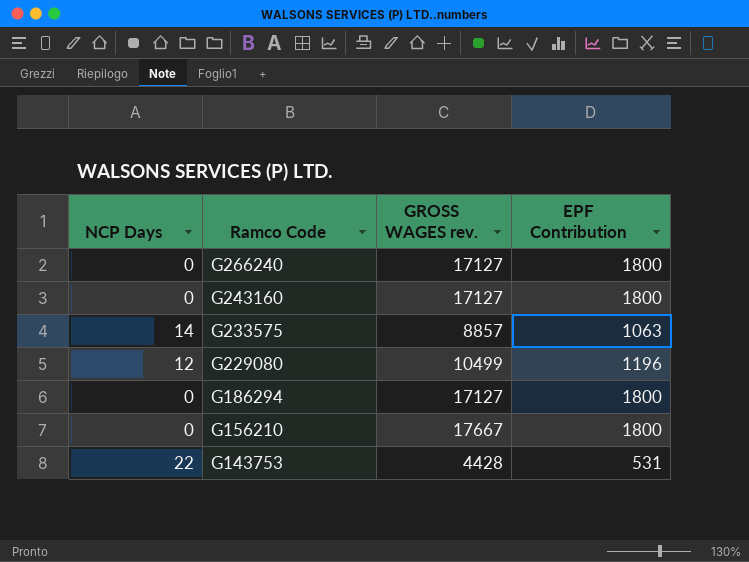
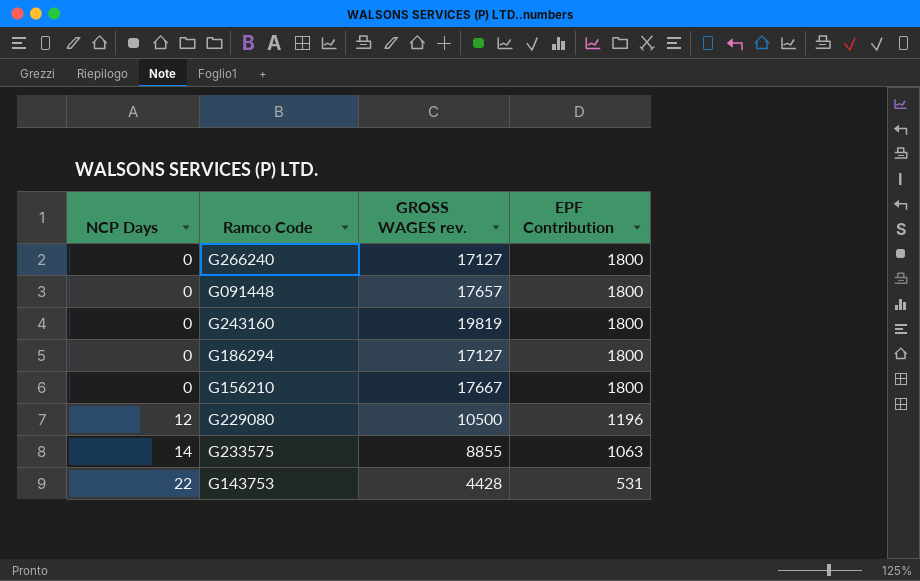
row order: Ramco Code descending -> NCP Days ascending
row G091448: none -> 0 | 17657 | 1800
G243160 | GROSS WAGES rev.: 17127 -> 19819
G229080 | GROSS WAGES rev.: 10499 -> 10500
G233575 | GROSS WAGES rev.: 8857 -> 8855

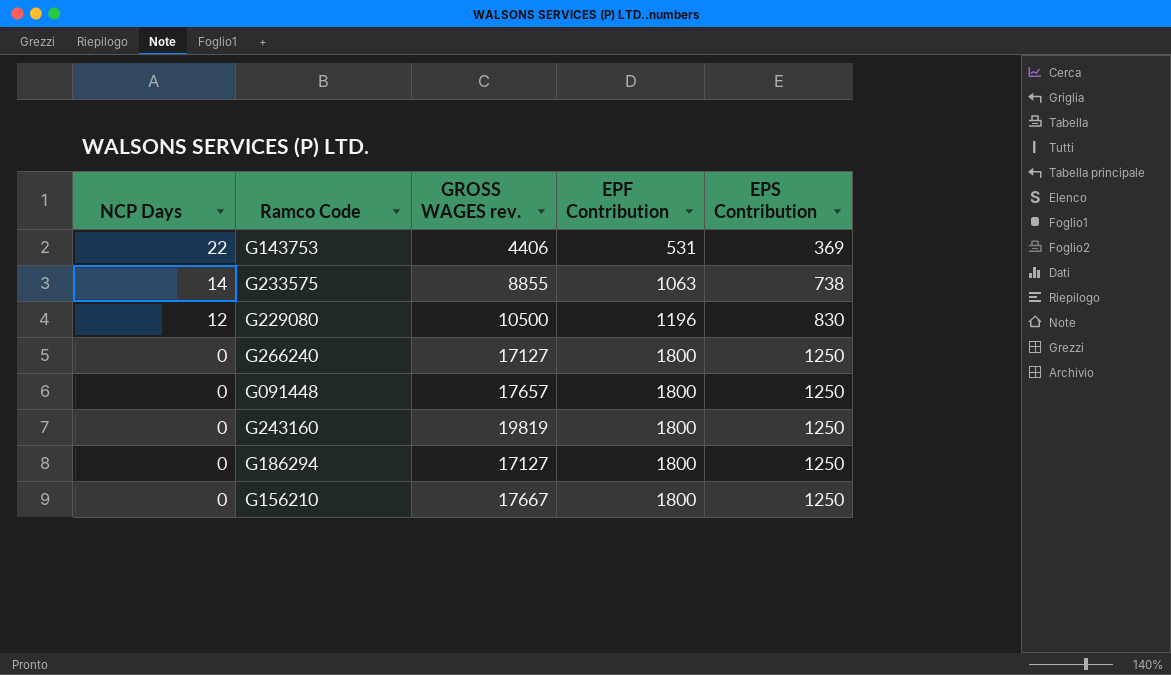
row order: NCP Days ascending -> NCP Days descending
column EPS Contribution | position: none -> 5
G143753 | GROSS WAGES rev.: 4428 -> 4406

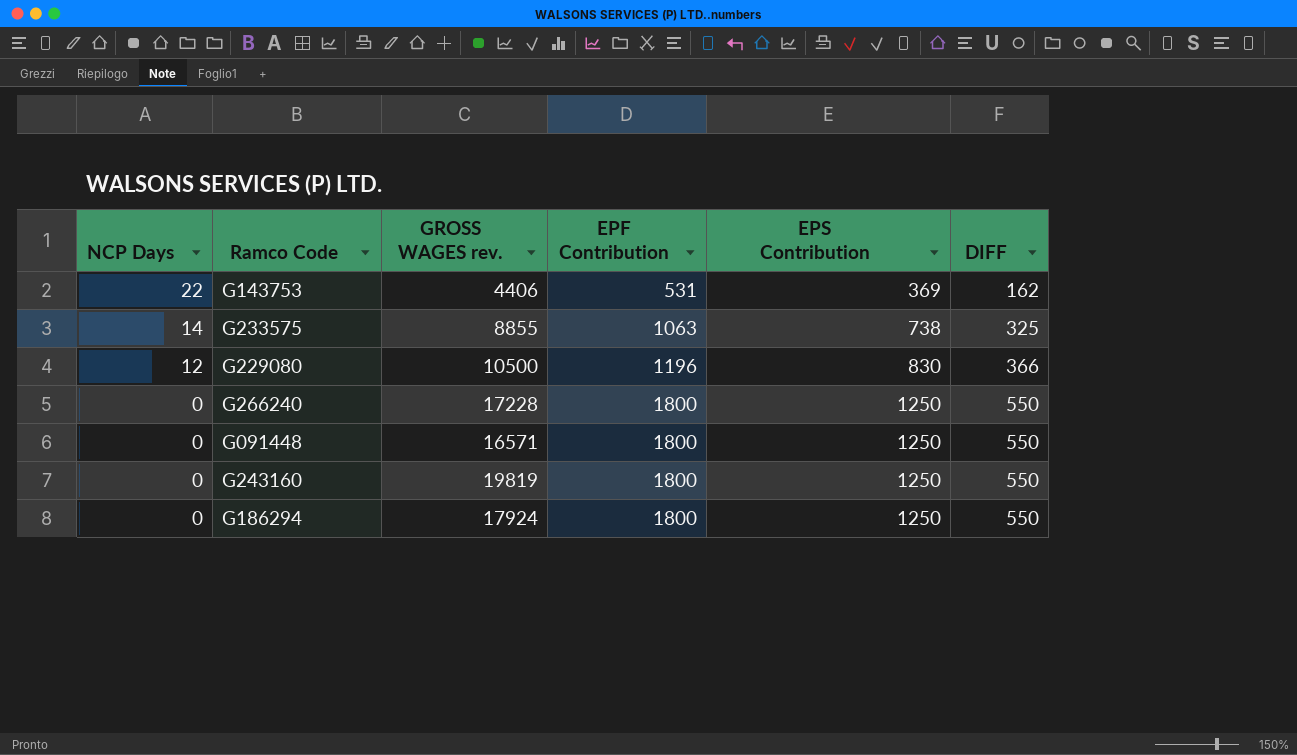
column DIFF | formula: none -> [EPF Contribution] - [EPS Contribution]
row G156210: 0 | 17667 | 1800 | 1250 -> none
G266240 | GROSS WAGES rev.: 17127 -> 17228
G091448 | GROSS WAGES rev.: 17657 -> 16571
G186294 | GROSS WAGES rev.: 17127 -> 17924

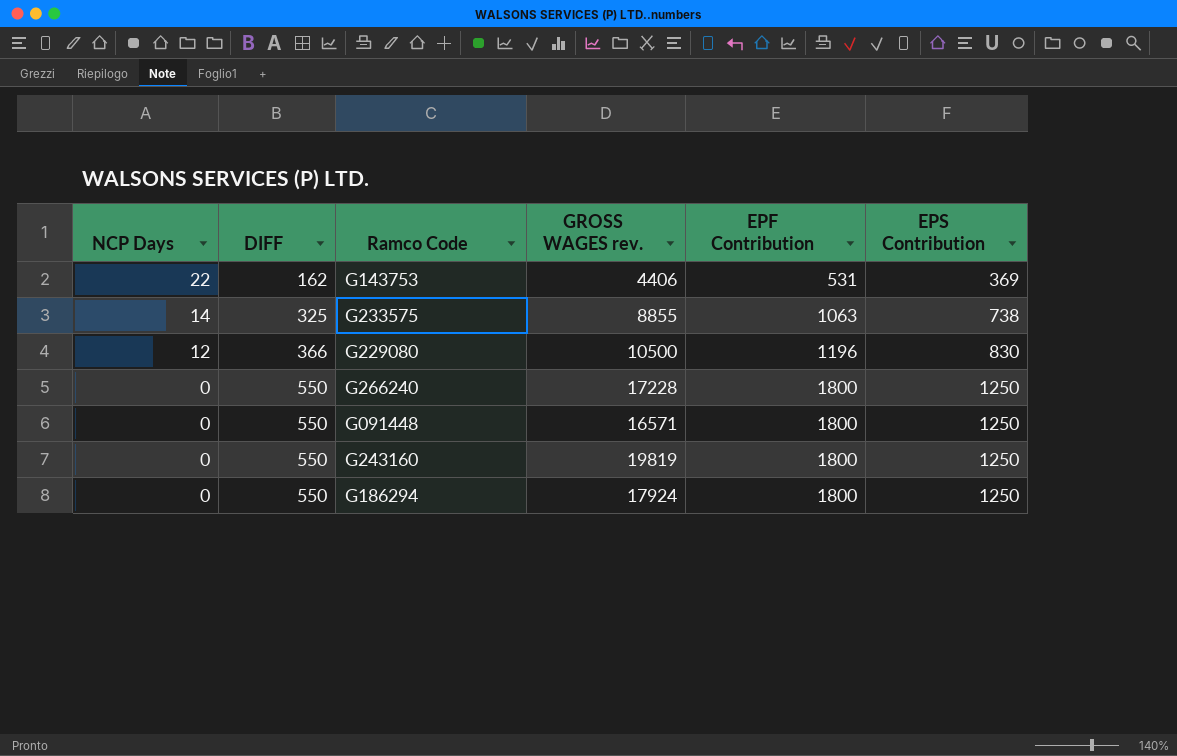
column DIFF | position: 6 -> 2

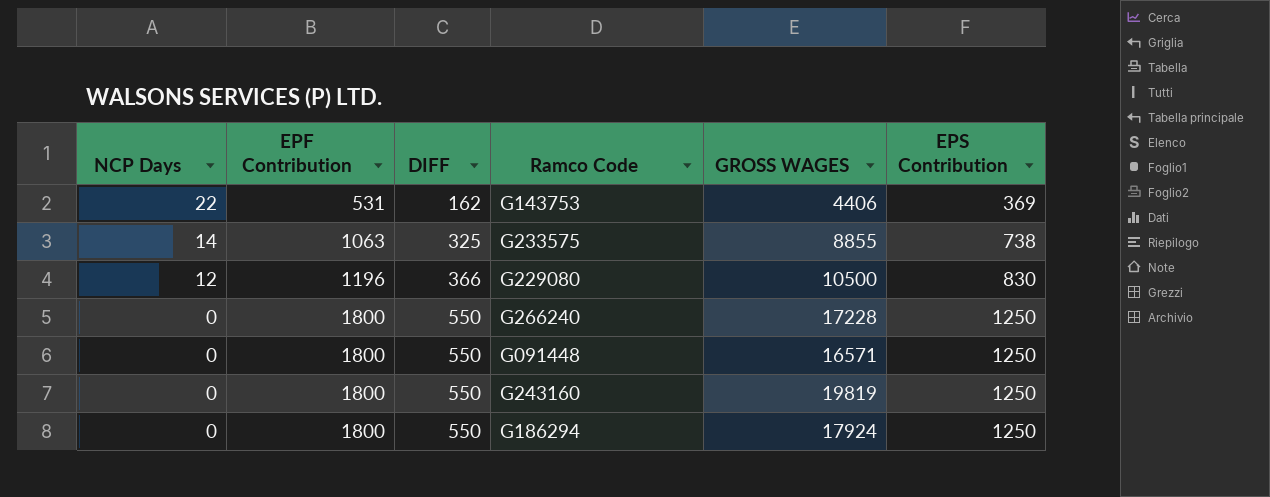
column EPF Contribution | position: 5 -> 2
column name: GROSS WAGES rev. -> GROSS WAGES

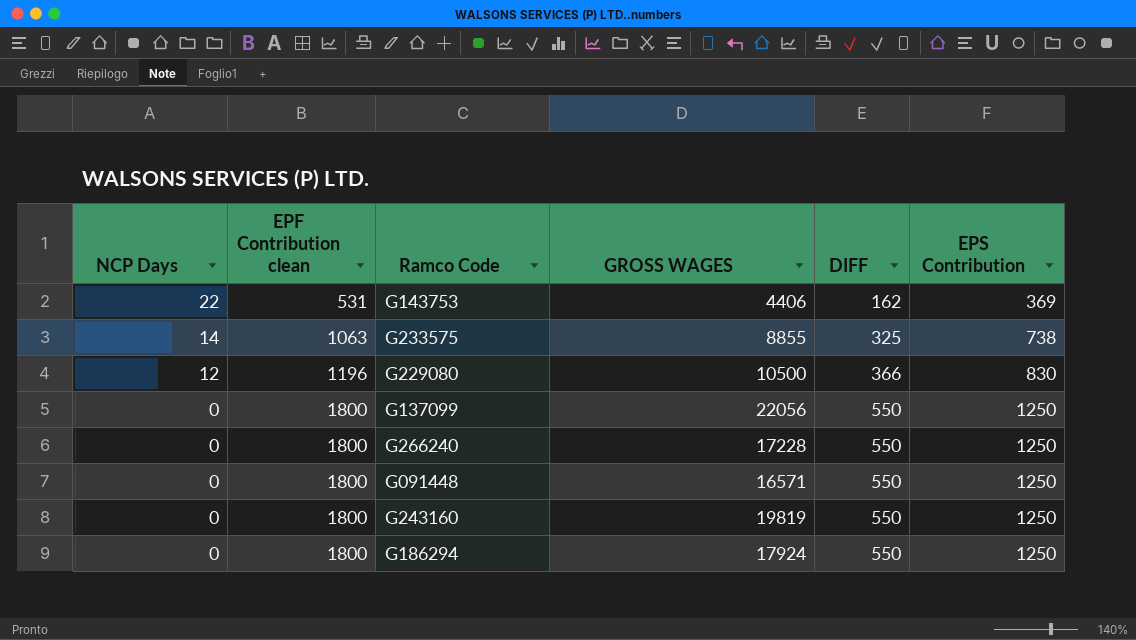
column name: EPF Contribution -> EPF Contribution clean
column DIFF | position: 3 -> 5
row G137099: none -> 0 | 1800 | 22056 | 550 | 1250

